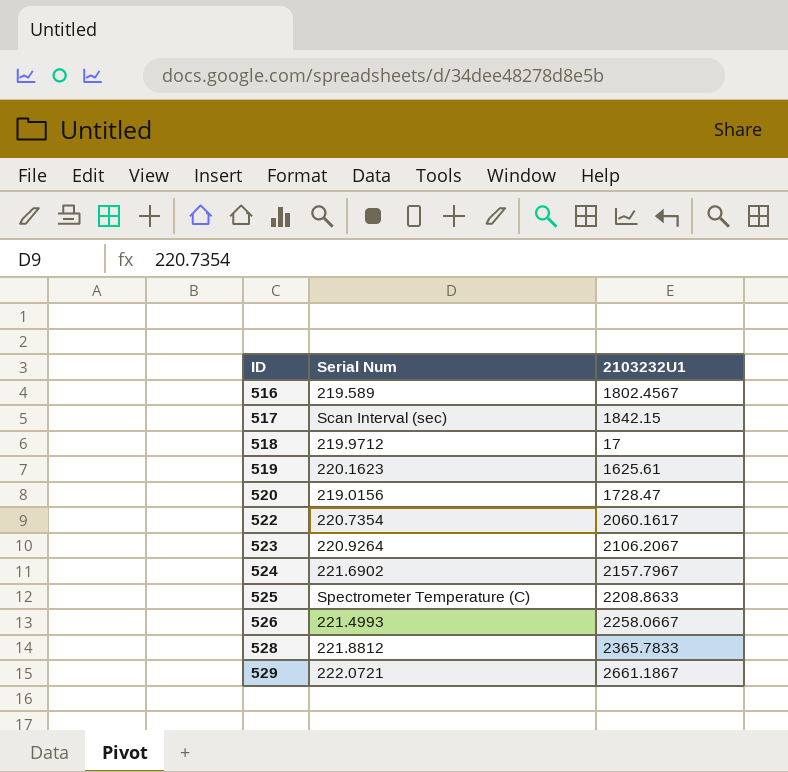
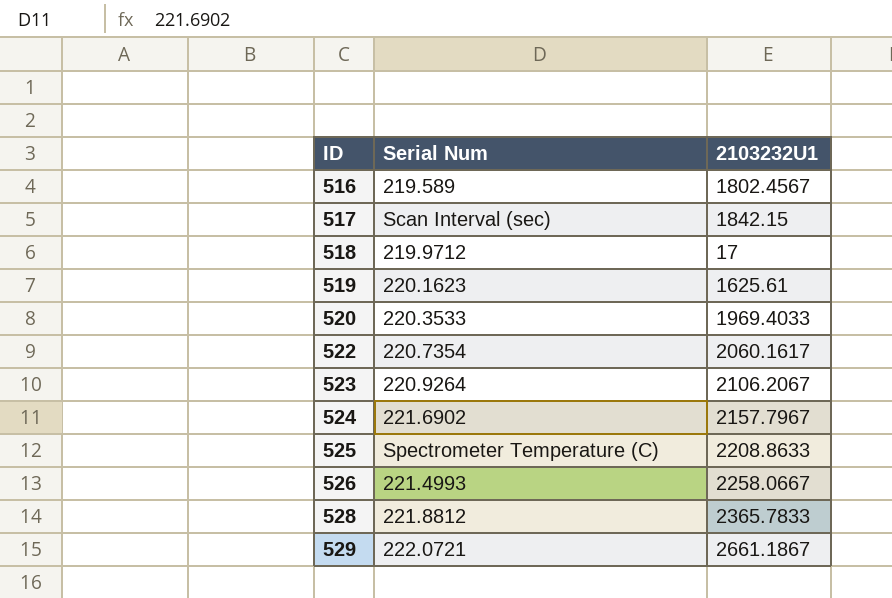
520 | Serial Num: 219.0156 -> 220.3533
520 | 2103232U1: 1728.47 -> 1969.4033

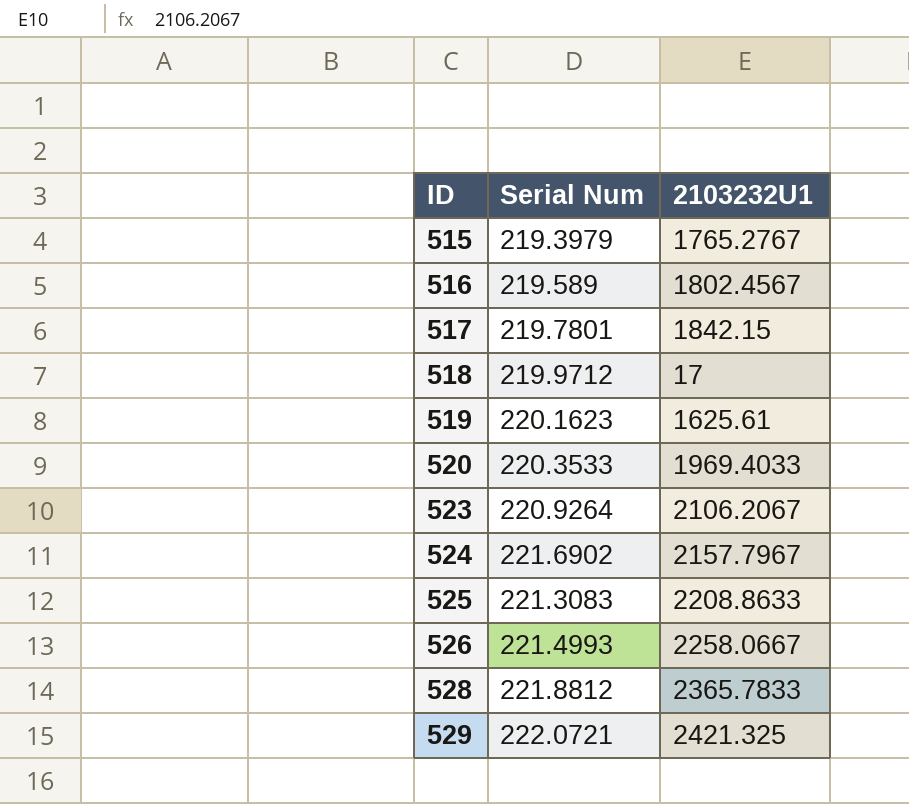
row 522: 220.7354 | 2060.1617 -> none
row 515: none -> 219.3979 | 1765.2767
517 | Serial Num: Scan Interval (sec) -> 219.7801
525 | Serial Num: Spectrometer Temperature (C) -> 221.3083
529 | 2103232U1: 2661.1867 -> 2421.325

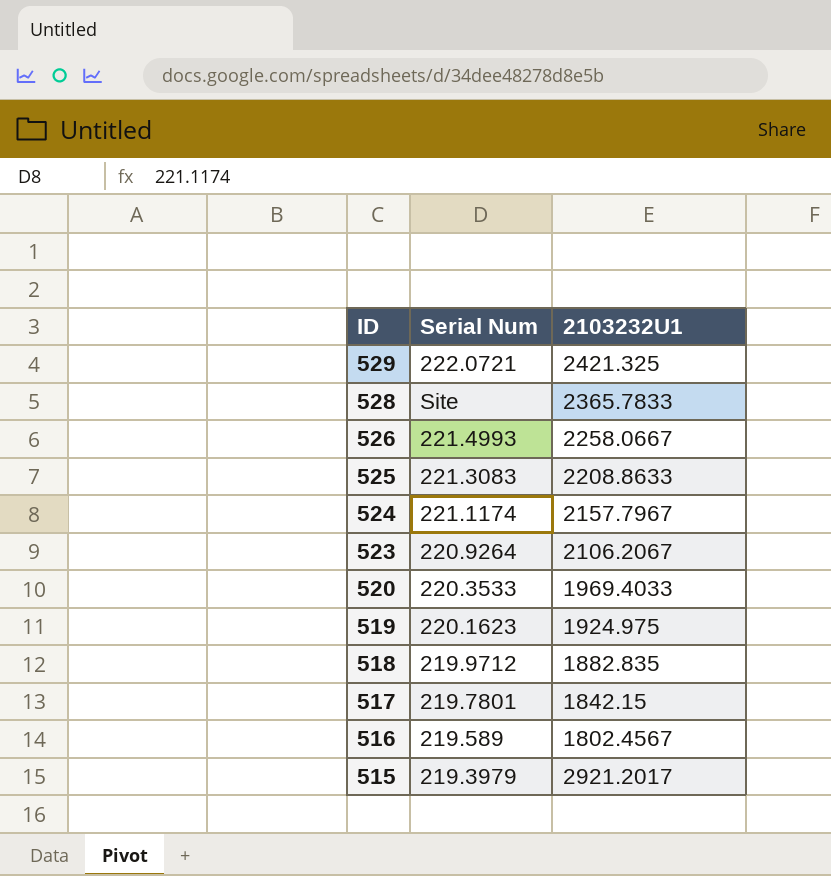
row order: ID ascending -> ID descending
528 | Serial Num: 221.8812 -> Site
524 | Serial Num: 221.6902 -> 221.1174
519 | 2103232U1: 1625.61 -> 1924.975
518 | 2103232U1: 17 -> 1882.835
515 | 2103232U1: 1765.2767 -> 2921.2017

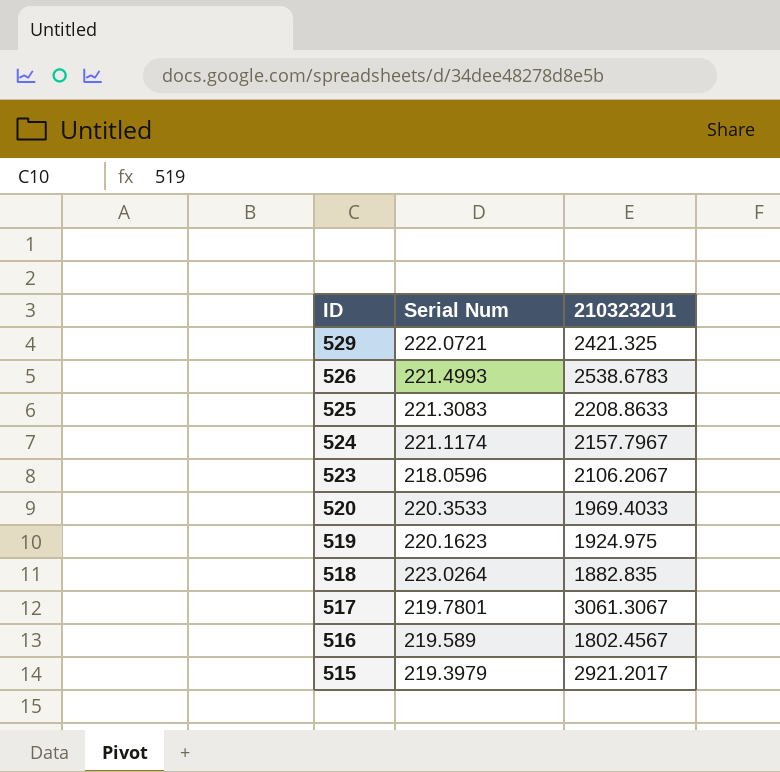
row 528: Site | 2365.7833 -> none
526 | 2103232U1: 2258.0667 -> 2538.6783
523 | Serial Num: 220.9264 -> 218.0596
518 | Serial Num: 219.9712 -> 223.0264
517 | 2103232U1: 1842.15 -> 3061.3067

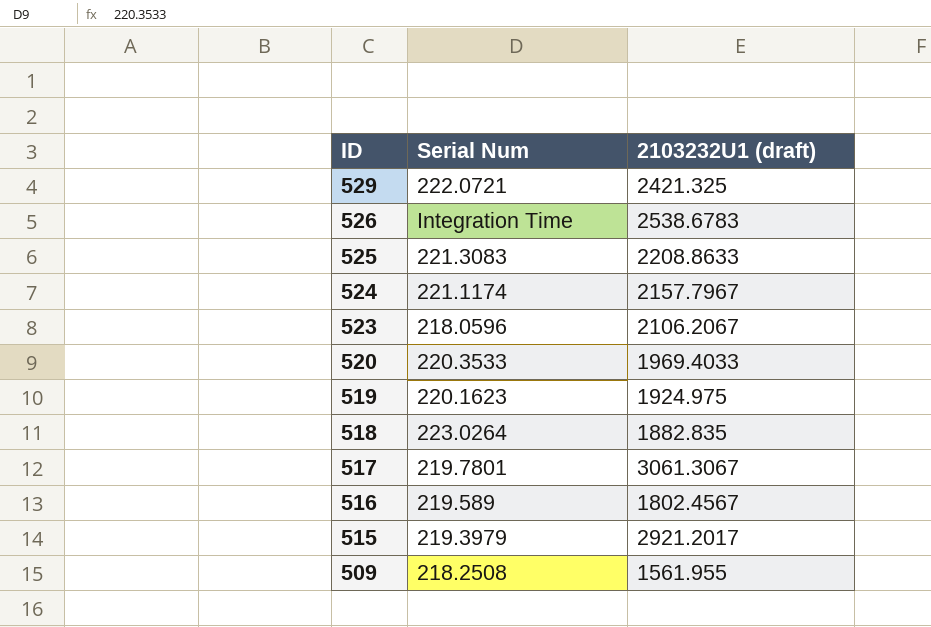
column name: 2103232U1 -> 2103232U1 (draft)
526 | Serial Num: 221.4993 -> Integration Time
row 509: none -> 218.2508 | 1561.955

